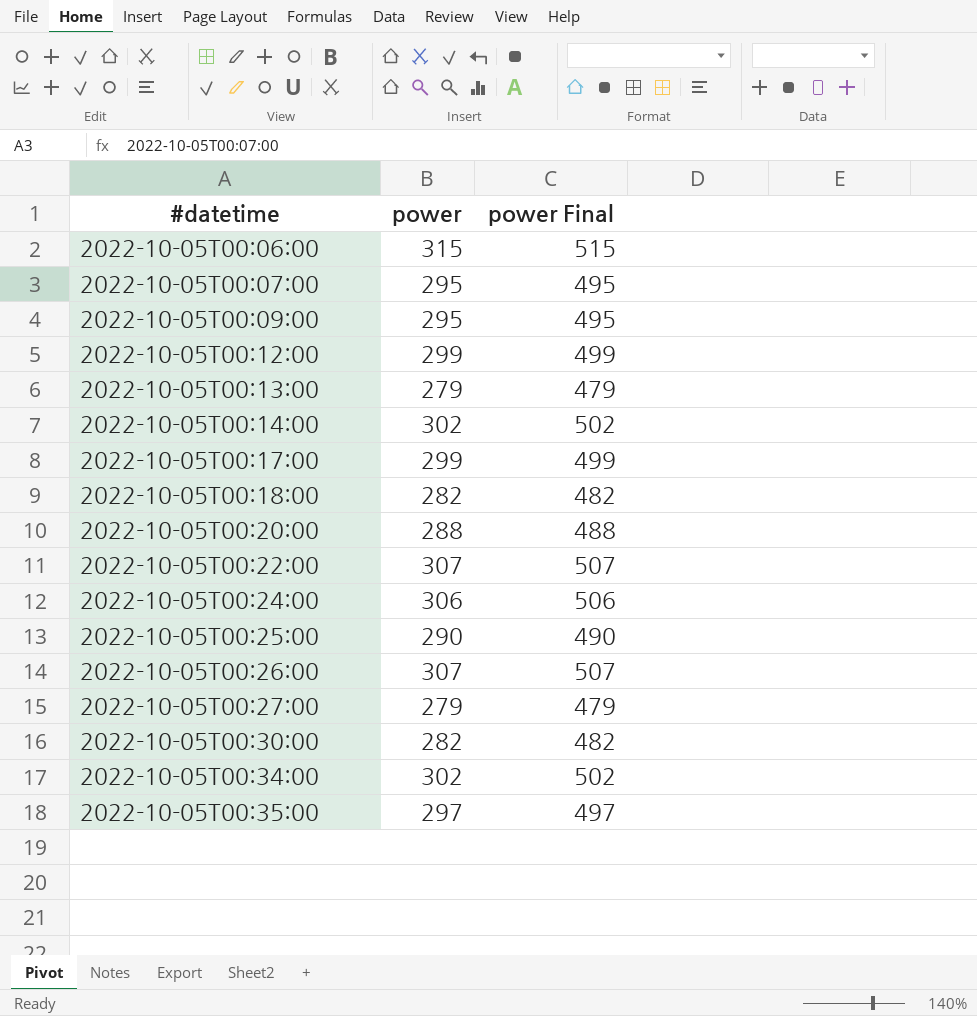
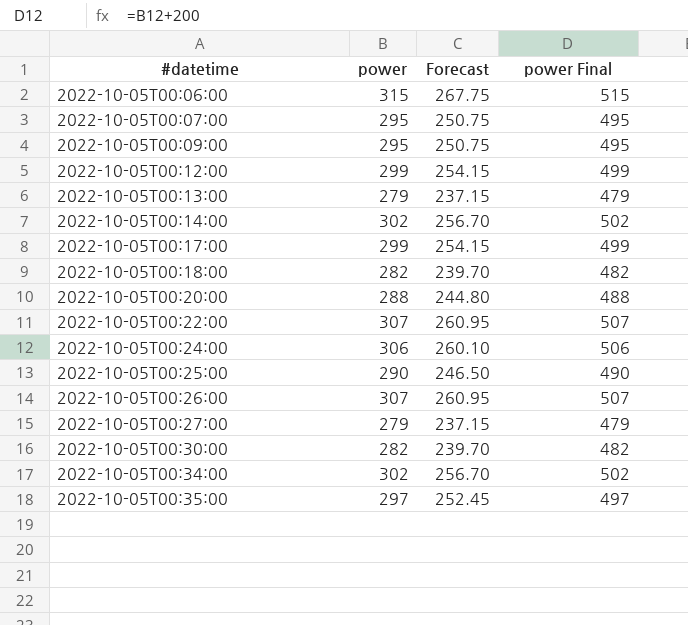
column Forecast | formula: none -> [power] * 0.85

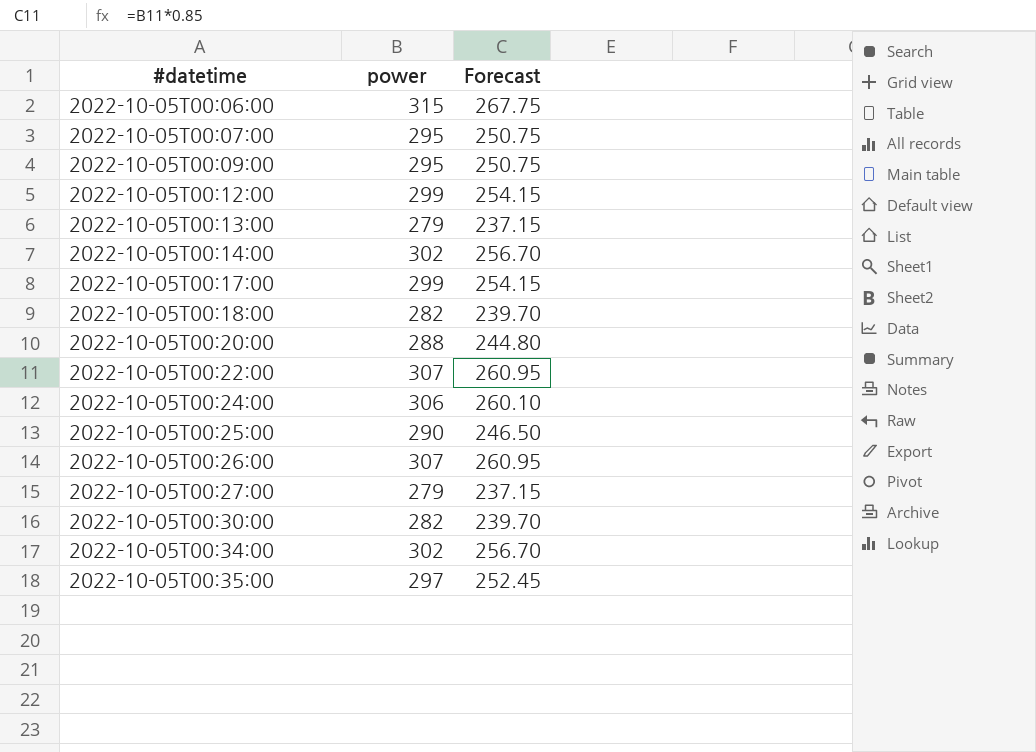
column power Final | formula: [power] + 200 -> none

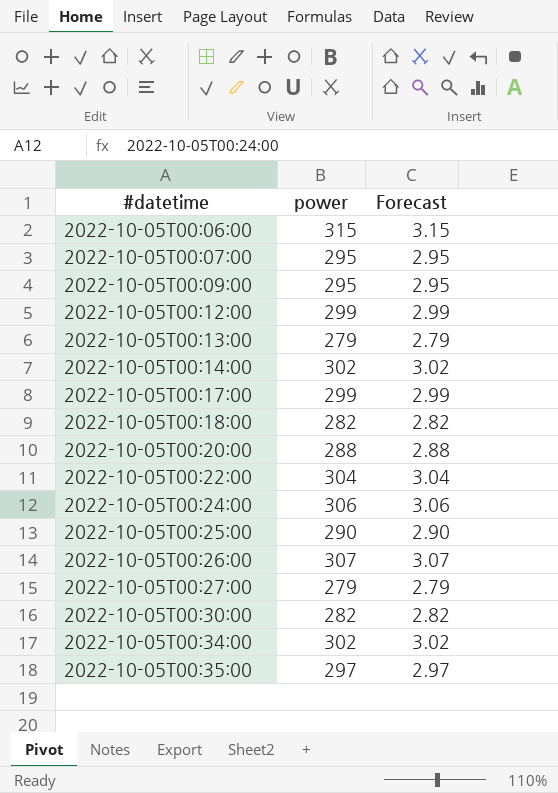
column Forecast | formula: [power] * 0.85 -> [power] * 0.01
2022-10-05T00:22:00 | power: 307 -> 304

